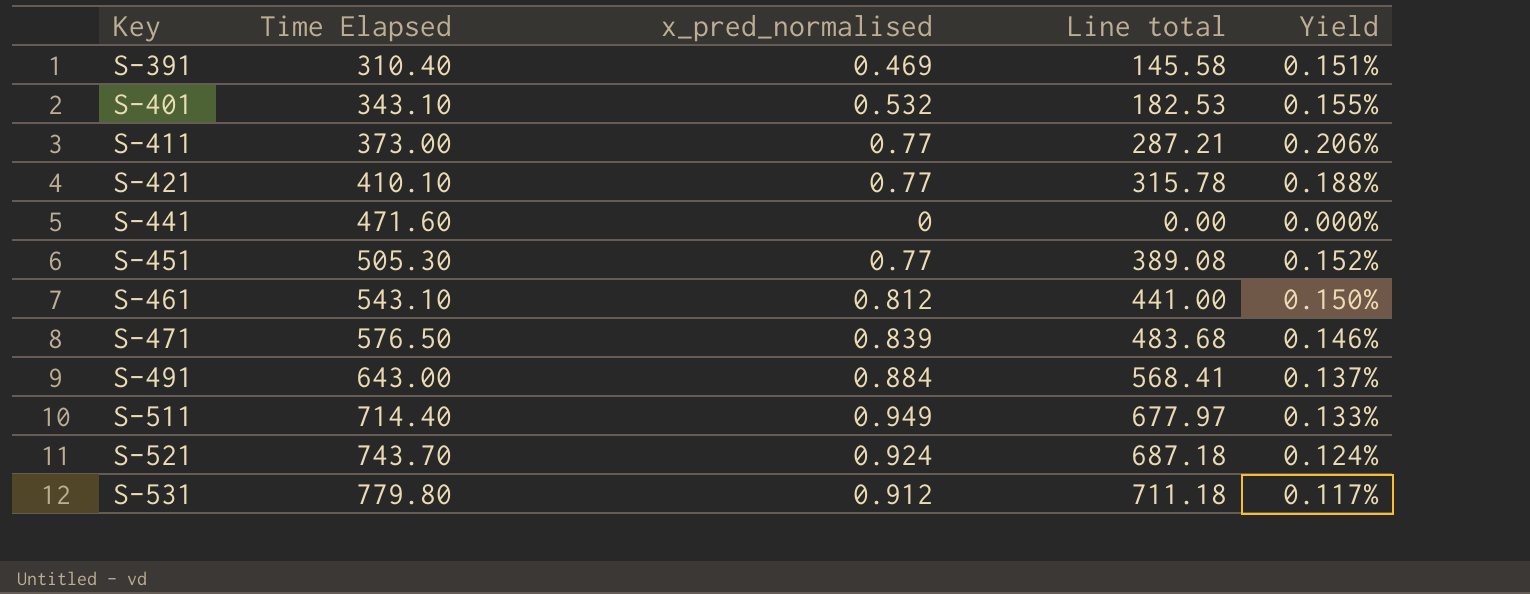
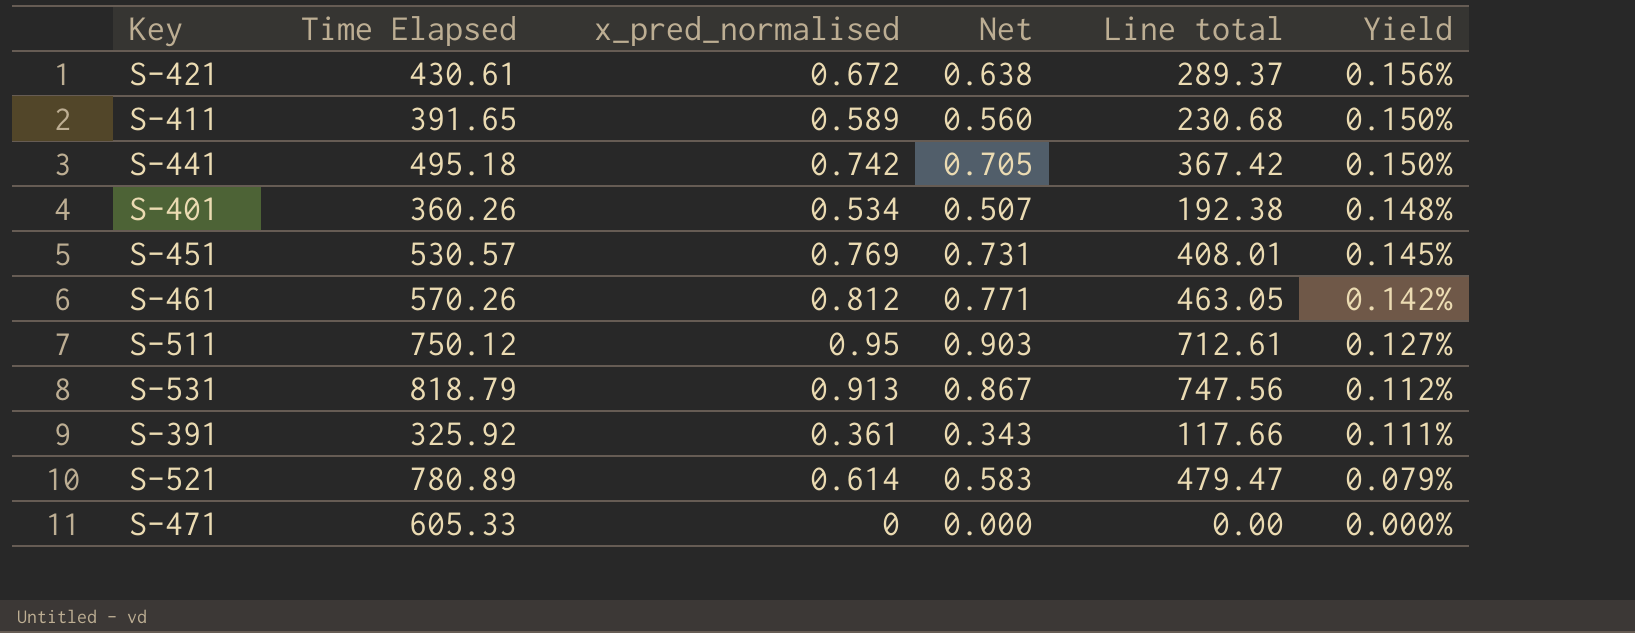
row order: Key ascending -> Yield descending
column Net | formula: none -> [x_pred_normalised] * 0.95
row S-491: 643.00 | 0.884 | 568.41 | 0.137% -> none
S-421 | Time Elapsed: 410.10 -> 430.61
S-421 | x_pred_normalised: 0.77 -> 0.672
S-421 | Line total: 315.78 -> 289.37
S-421 | Yield: 0.188% -> 0.156%
S-411 | Time Elapsed: 373.00 -> 391.65
S-411 | x_pred_normalised: 0.77 -> 0.589
S-411 | Line total: 287.21 -> 230.68
S-411 | Yield: 0.206% -> 0.150%
S-441 | Time Elapsed: 471.60 -> 495.18
S-441 | x_pred_normalised: 0 -> 0.742
S-441 | Line total: 0.00 -> 367.42
S-441 | Yield: 0.000% -> 0.150%
S-401 | Time Elapsed: 343.10 -> 360.26
S-401 | x_pred_normalised: 0.532 -> 0.534
S-401 | Line total: 182.53 -> 192.38
S-401 | Yield: 0.155% -> 0.148%
S-451 | Time Elapsed: 505.30 -> 530.57
S-451 | x_pred_normalised: 0.77 -> 0.769
S-451 | Line total: 389.08 -> 408.01
S-451 | Yield: 0.152% -> 0.145%
S-461 | Time Elapsed: 543.10 -> 570.26
S-461 | Line total: 441.00 -> 463.05
S-461 | Yield: 0.150% -> 0.142%
S-511 | Time Elapsed: 714.40 -> 750.12
S-511 | x_pred_normalised: 0.949 -> 0.95
S-511 | Line total: 677.97 -> 712.61
S-511 | Yield: 0.133% -> 0.127%
S-531 | Time Elapsed: 779.80 -> 818.79
S-531 | x_pred_normalised: 0.912 -> 0.913
S-531 | Line total: 711.18 -> 747.56
S-531 | Yield: 0.117% -> 0.112%
S-391 | Time Elapsed: 310.40 -> 325.92
S-391 | x_pred_normalised: 0.469 -> 0.361
S-391 | Line total: 145.58 -> 117.66
S-391 | Yield: 0.151% -> 0.111%
S-521 | Time Elapsed: 743.70 -> 780.89
S-521 | x_pred_normalised: 0.924 -> 0.614
S-521 | Line total: 687.18 -> 479.47
S-521 | Yield: 0.124% -> 0.079%
S-471 | Time Elapsed: 576.50 -> 605.33
S-471 | x_pred_normalised: 0.839 -> 0
S-471 | Line total: 483.68 -> 0.00
S-471 | Yield: 0.146% -> 0.000%

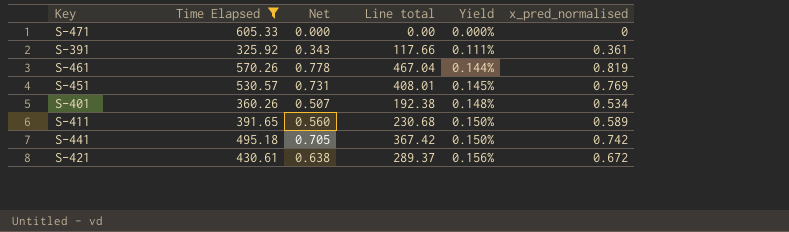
filter: none -> Time Elapsed <= 605.33
row order: Yield descending -> Yield ascending
column x_pred_normalised | position: 3 -> 6
S-461 | Net: 0.771 -> 0.778
S-461 | Line total: 463.05 -> 467.04
S-461 | Yield: 0.142% -> 0.144%
S-461 | x_pred_normalised: 0.812 -> 0.819

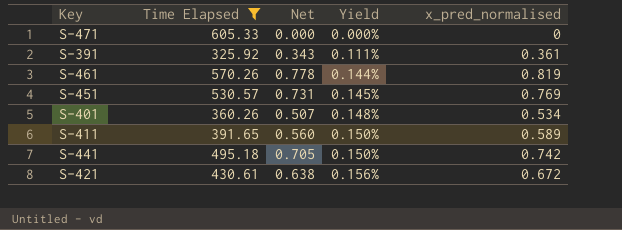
column Line total | formula: [Time Elapsed] * [x_pred_normalised] -> none

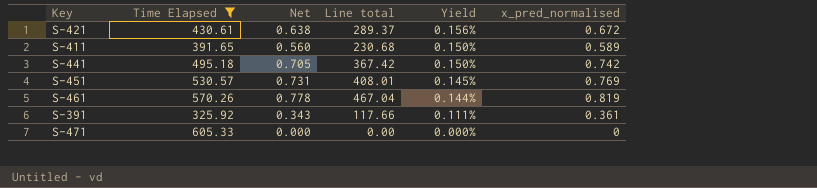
row order: Yield ascending -> Yield descending
column Line total | formula: none -> [Time Elapsed] * [x_pred_normalised]
row S-401: 360.26 | 0.507 | 0.148% | 0.534 -> none

